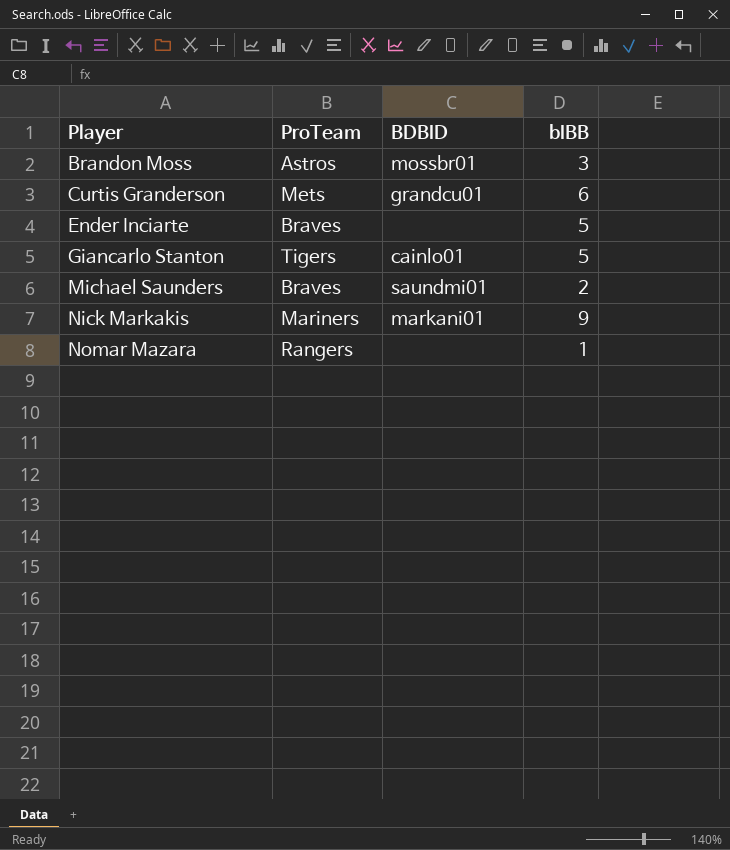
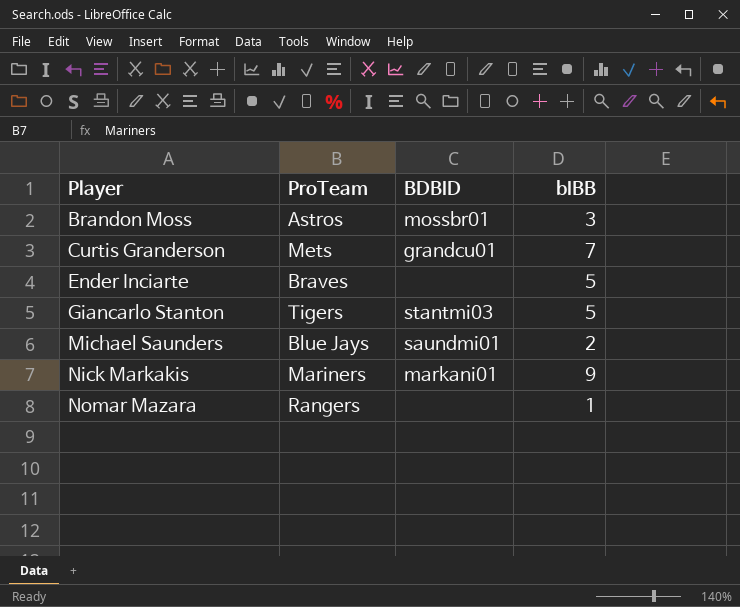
Curtis Granderson | bIBB: 6 -> 7
Giancarlo Stanton | BDBID: cainlo01 -> stantmi03
Michael Saunders | ProTeam: Braves -> Blue Jays

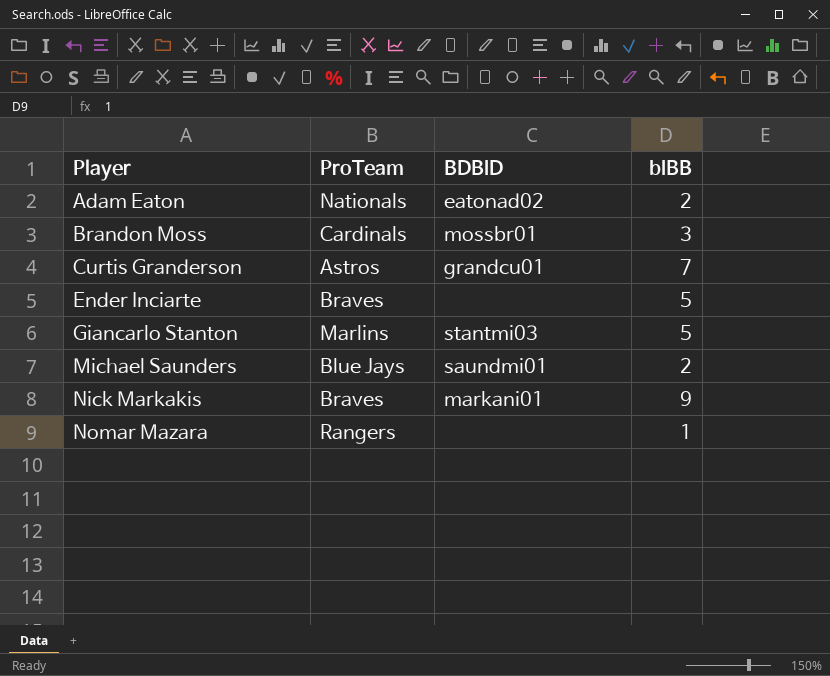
row Adam Eaton: none -> Nationals | eatonad02 | 2
Brandon Moss | ProTeam: Astros -> Cardinals
Curtis Granderson | ProTeam: Mets -> Astros
Giancarlo Stanton | ProTeam: Tigers -> Marlins
Nick Markakis | ProTeam: Mariners -> Braves

